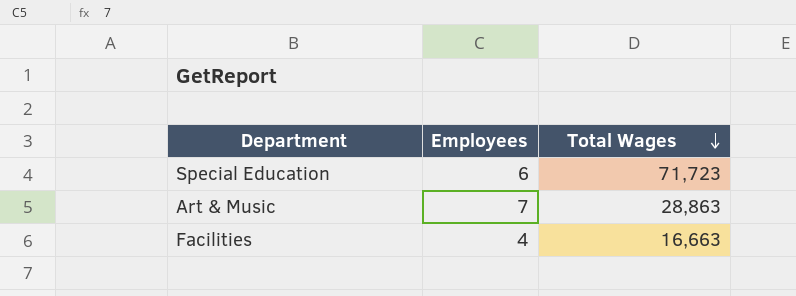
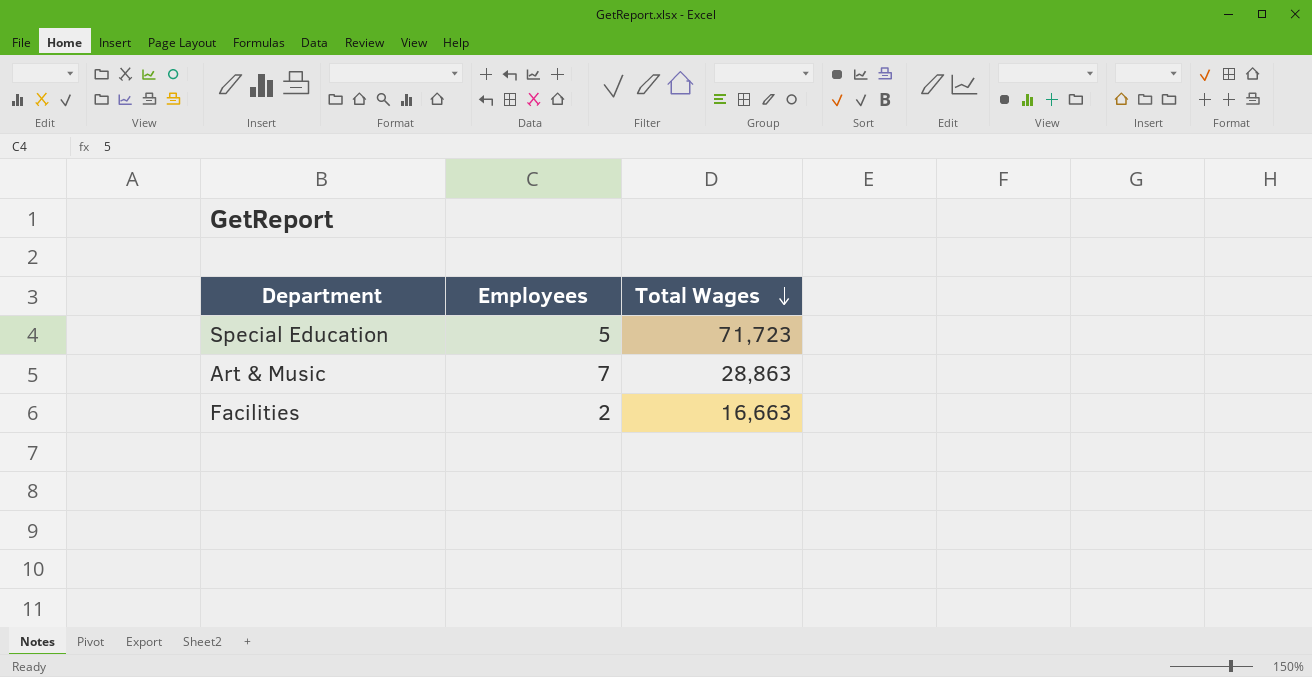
Special Education | Employees: 6 -> 5
Facilities | Employees: 4 -> 2

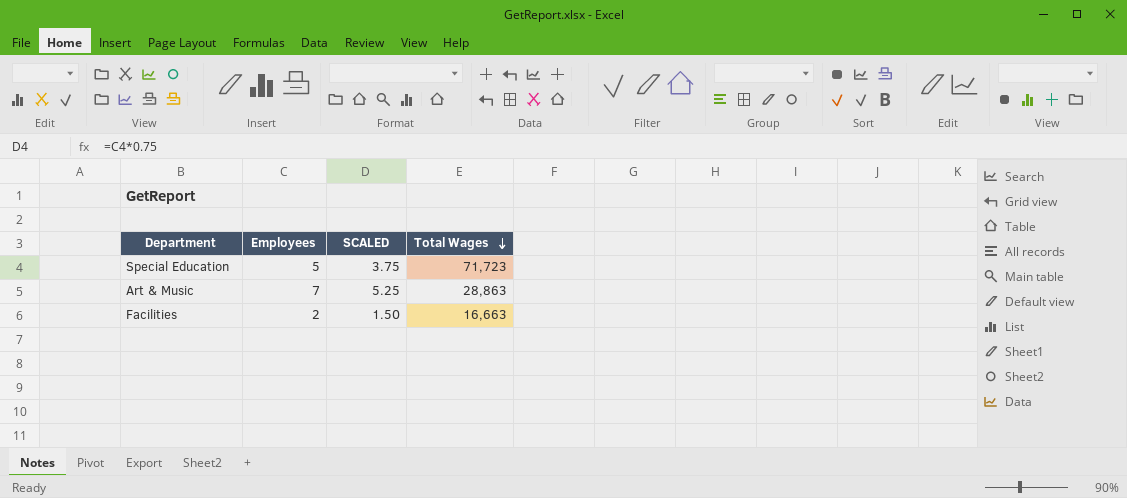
column SCALED | formula: none -> [Employees] * 0.75

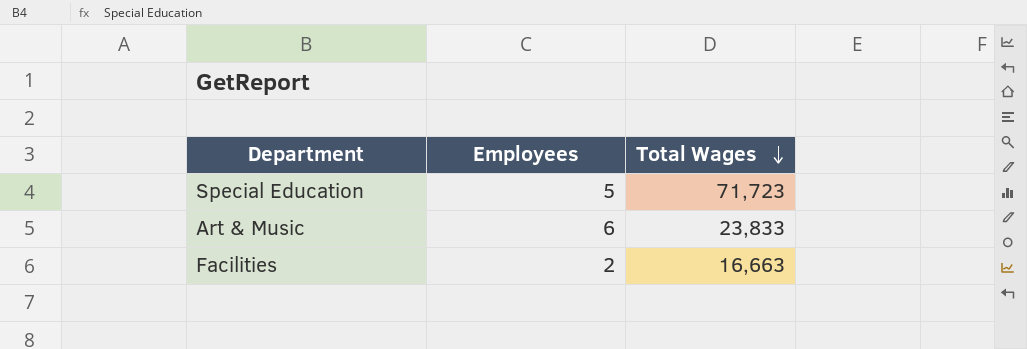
column SCALED | formula: [Employees] * 0.75 -> none
Art & Music | Employees: 7 -> 6
Art & Music | Total Wages: 28,863 -> 23,833

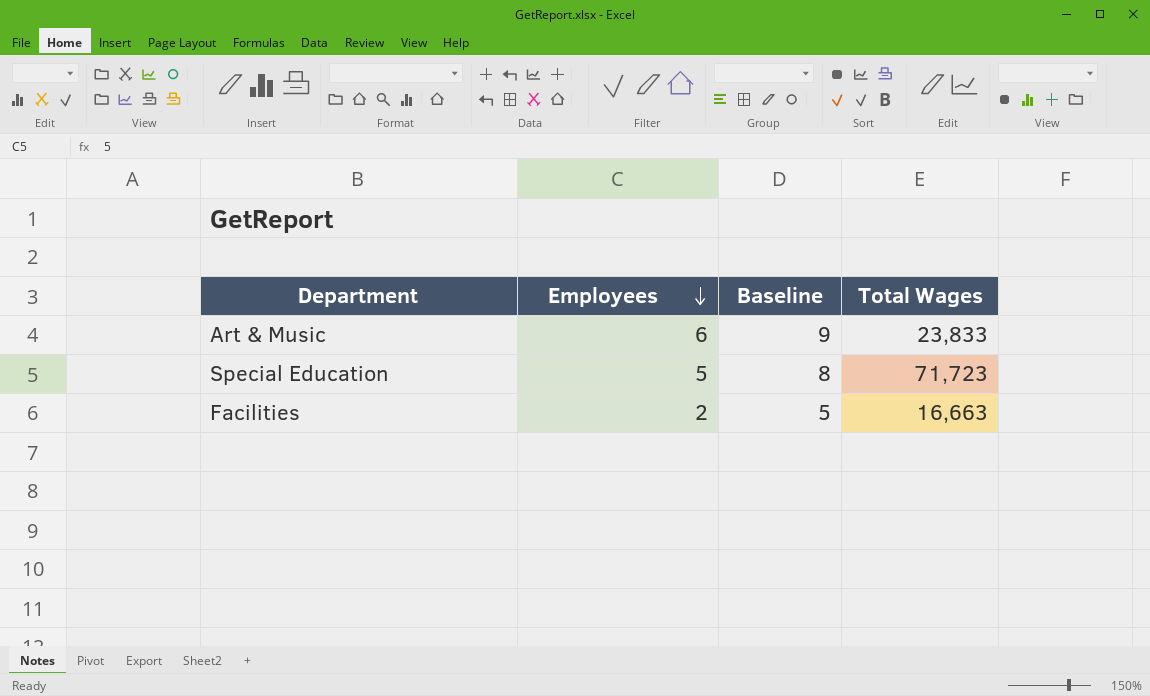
row order: Total Wages descending -> Employees descending
column Baseline | formula: none -> [Employees] + 3

